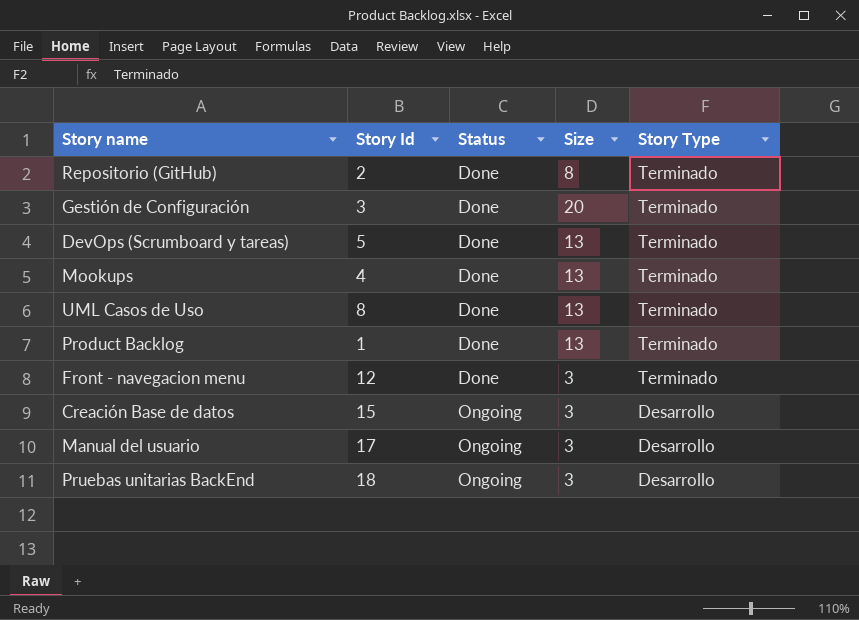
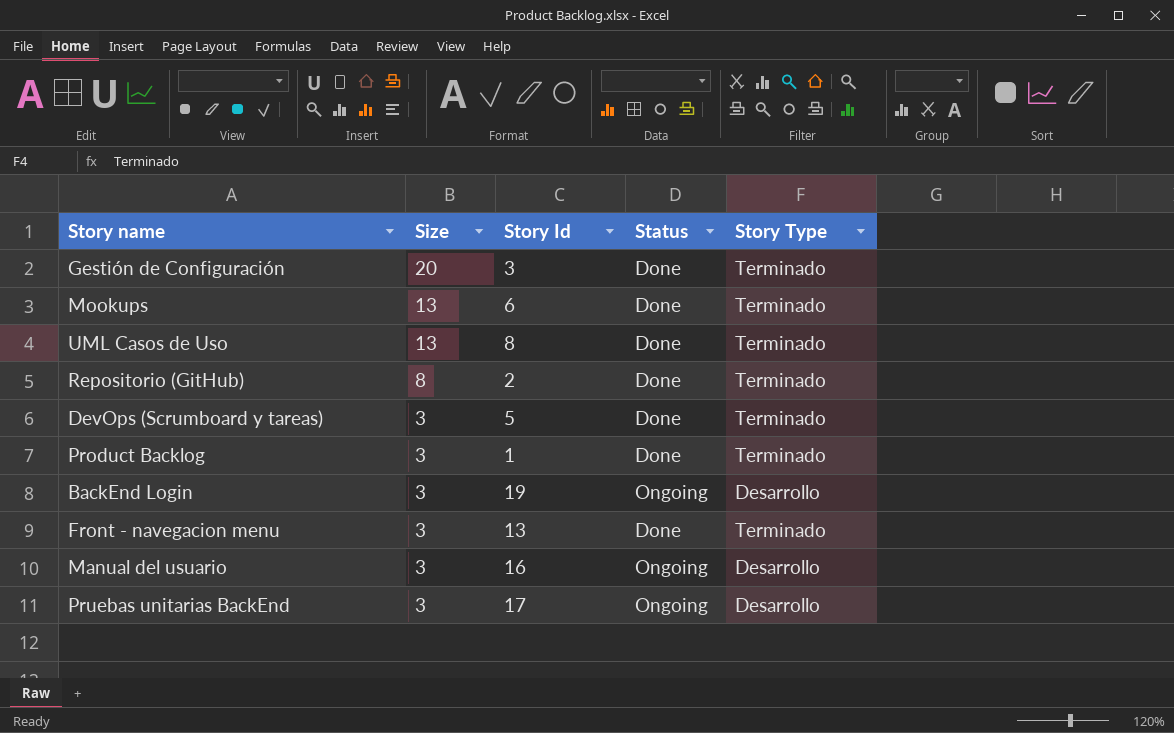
row order: Status ascending -> Size descending
column Size | position: 4 -> 2
row Creación Base de datos: 15 | Ongoing | 3 | Desarrollo -> none
Mookups | Story Id: 4 -> 6
DevOps (Scrumboard y tareas) | Size: 13 -> 3
Product Backlog | Size: 13 -> 3
row BackEnd Login: none -> 3 | 19 | Ongoing | Desarrollo
Front - navegacion menu | Story Id: 12 -> 13
Manual del usuario | Story Id: 17 -> 16
Pruebas unitarias BackEnd | Story Id: 18 -> 17

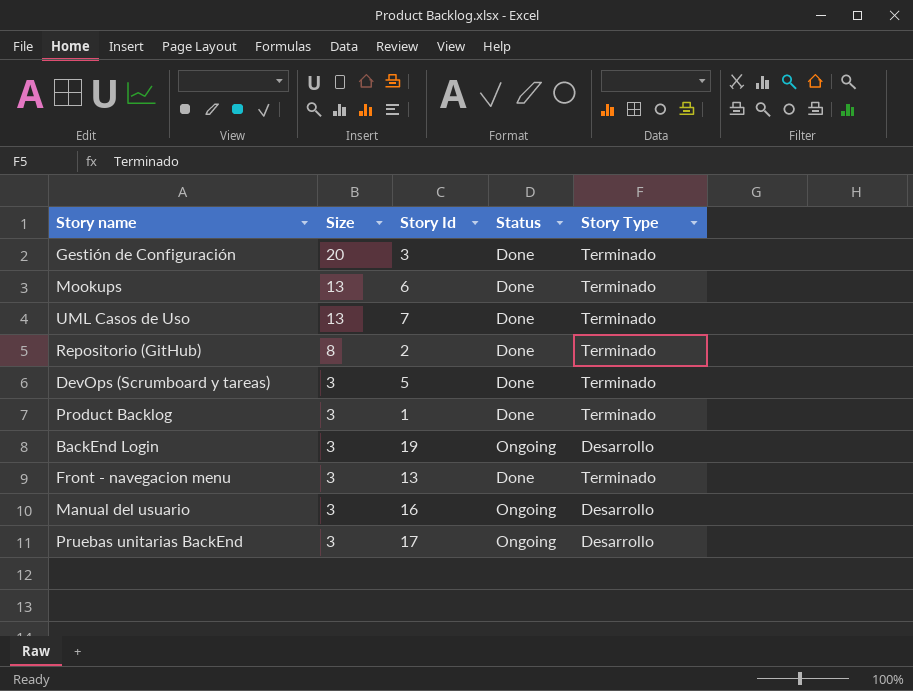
UML Casos de Uso | Story Id: 8 -> 7

